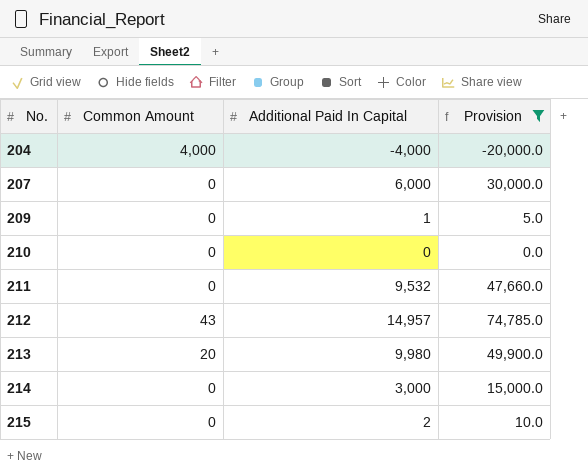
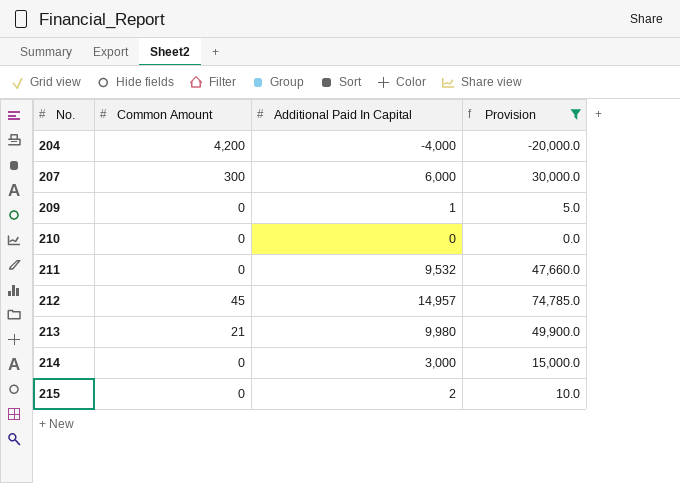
204 | Common Amount: 4,000 -> 4,200
207 | Common Amount: 0 -> 300
212 | Common Amount: 43 -> 45
213 | Common Amount: 20 -> 21

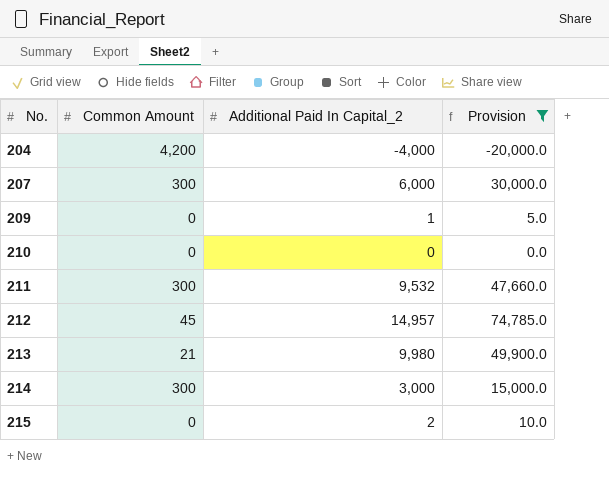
column name: Additional Paid In Capital -> Additional Paid In Capital_2
211 | Common Amount: 0 -> 300
214 | Common Amount: 0 -> 300

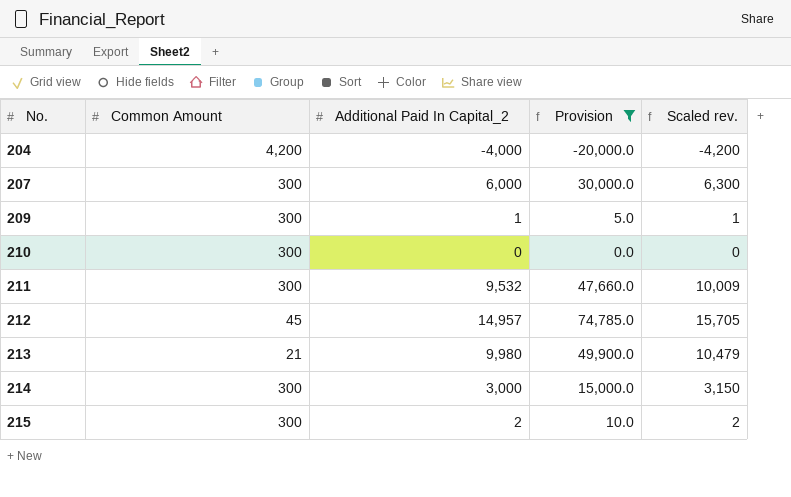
column Scaled rev. | formula: none -> [Additional Paid In Capital_2] * 1.05
209 | Common Amount: 0 -> 300
210 | Common Amount: 0 -> 300
215 | Common Amount: 0 -> 300

